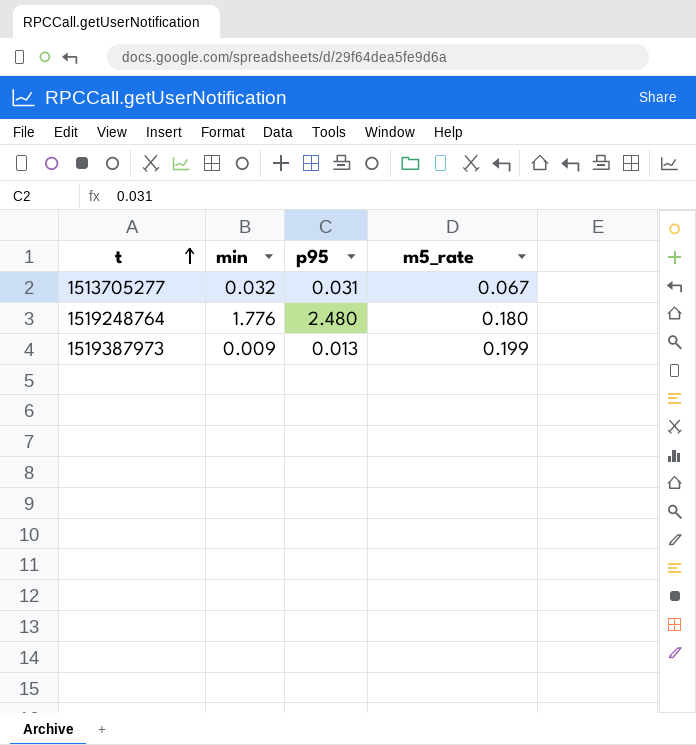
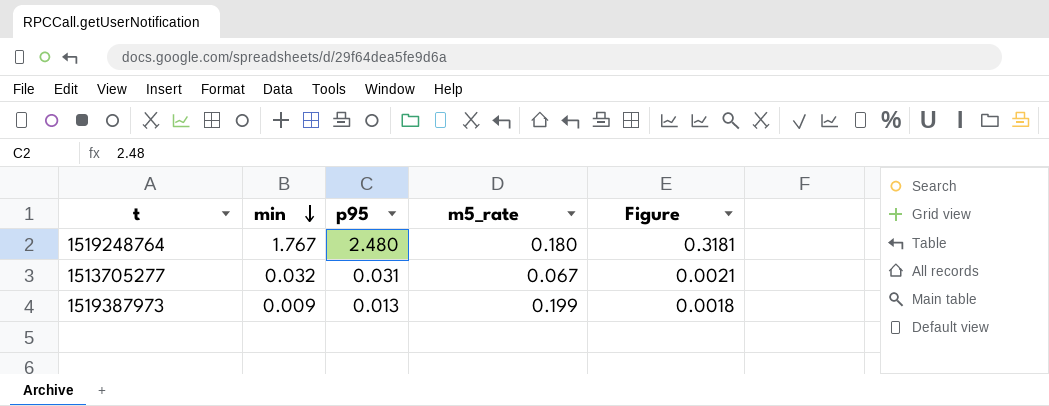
row order: t ascending -> min descending
column Figure | formula: none -> [min] * [m5_rate]
1519248764 | min: 1.776 -> 1.767

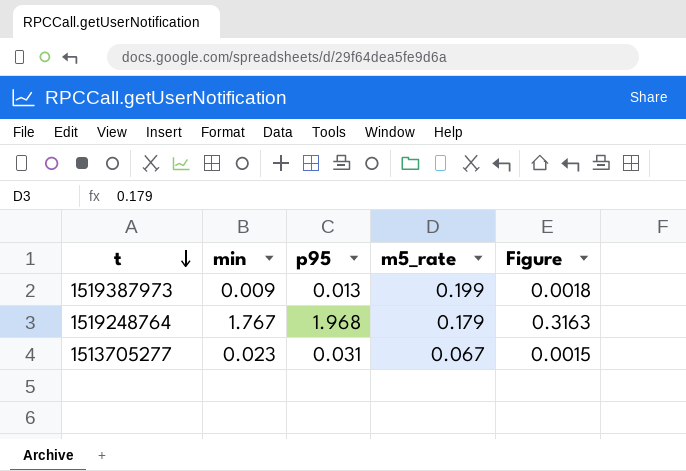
row order: min descending -> t descending
1519248764 | p95: 2.480 -> 1.968
1519248764 | m5_rate: 0.180 -> 0.179
1519248764 | Figure: 0.3181 -> 0.3163
1513705277 | min: 0.032 -> 0.023
1513705277 | Figure: 0.0021 -> 0.0015

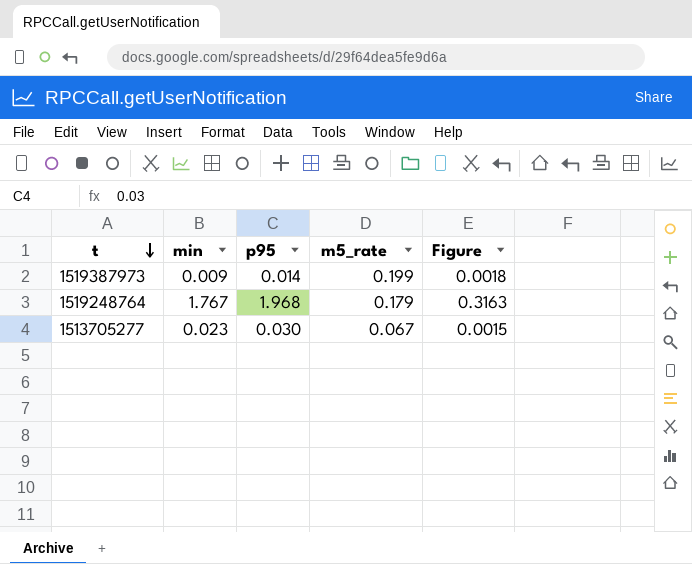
1519387973 | p95: 0.013 -> 0.014
1513705277 | p95: 0.031 -> 0.030

